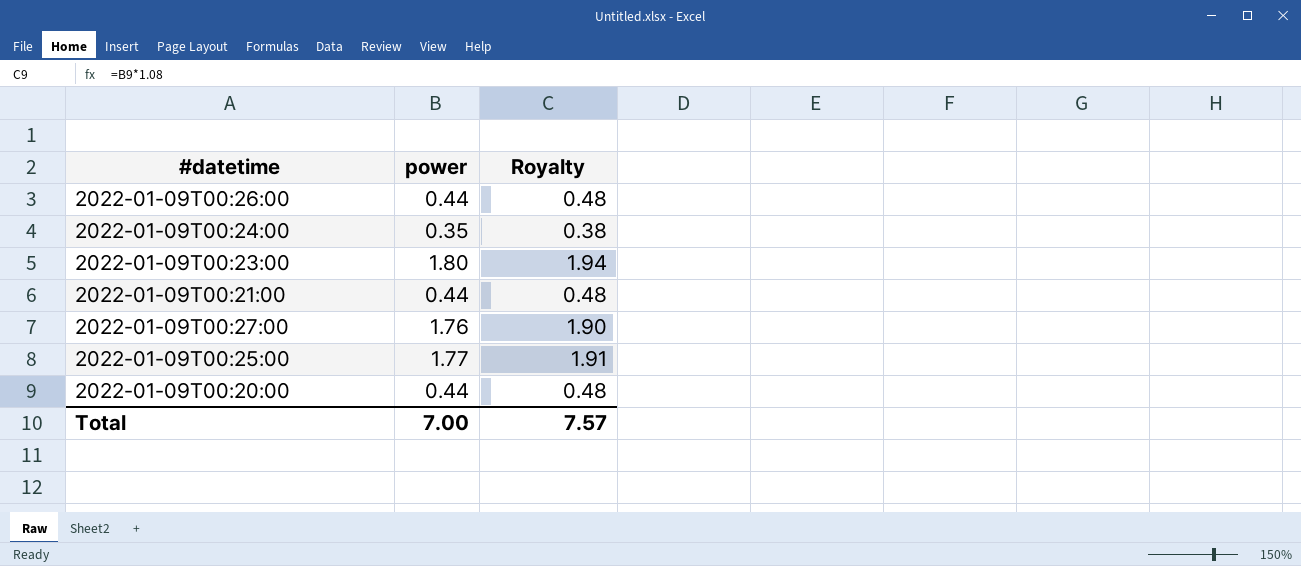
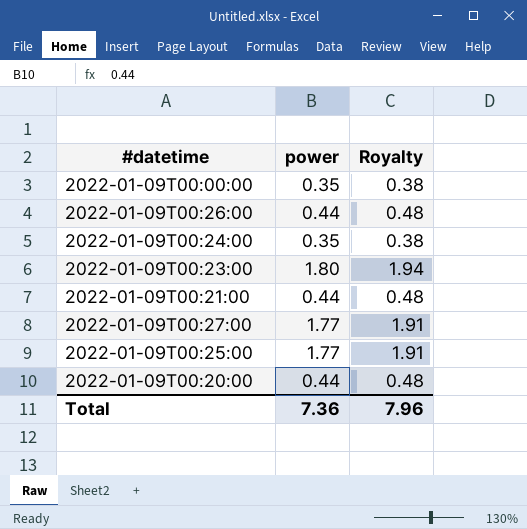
row 2022-01-09T00:00:00: none -> 0.35 | 0.38
2022-01-09T00:27:00 | power: 1.76 -> 1.77
2022-01-09T00:27:00 | Royalty: 1.90 -> 1.91
Total | power: 7.00 -> 7.36
Total | Royalty: 7.57 -> 7.96

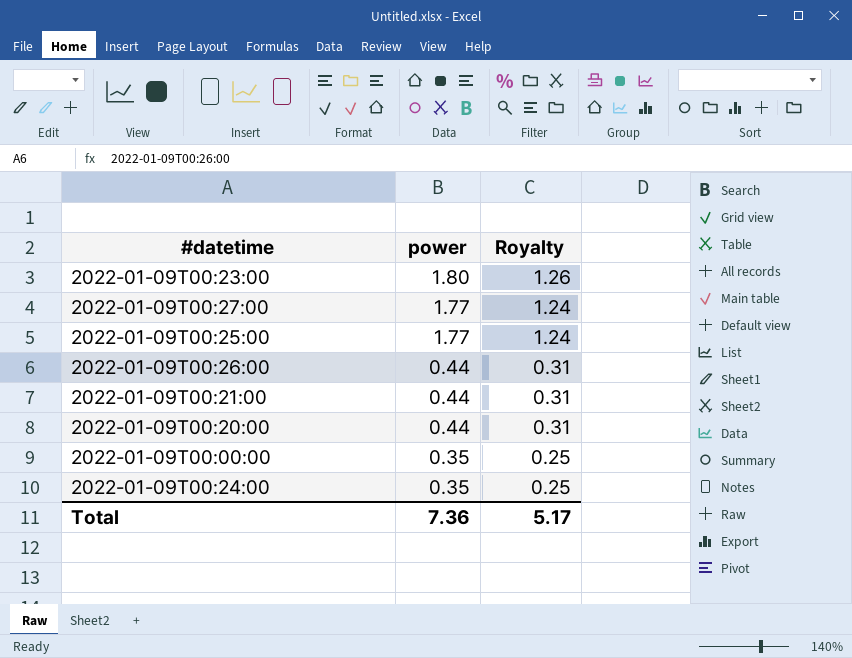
row order: none -> power descending
column Royalty | formula: [power] * 1.08 -> [power] * 0.7
Total | Royalty: 7.96 -> 5.17

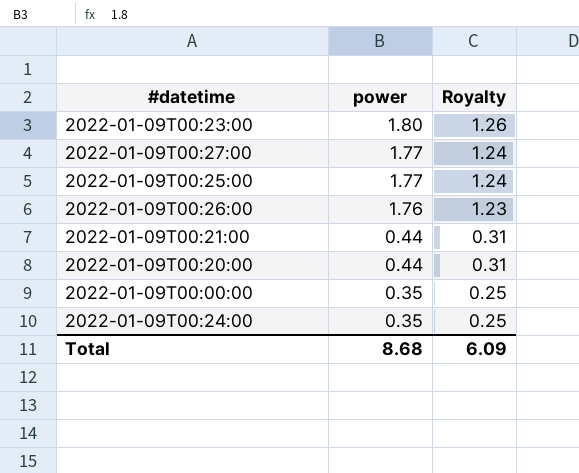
2022-01-09T00:26:00 | power: 0.44 -> 1.76
2022-01-09T00:26:00 | Royalty: 0.31 -> 1.23
Total | power: 7.36 -> 8.68
Total | Royalty: 5.17 -> 6.09

